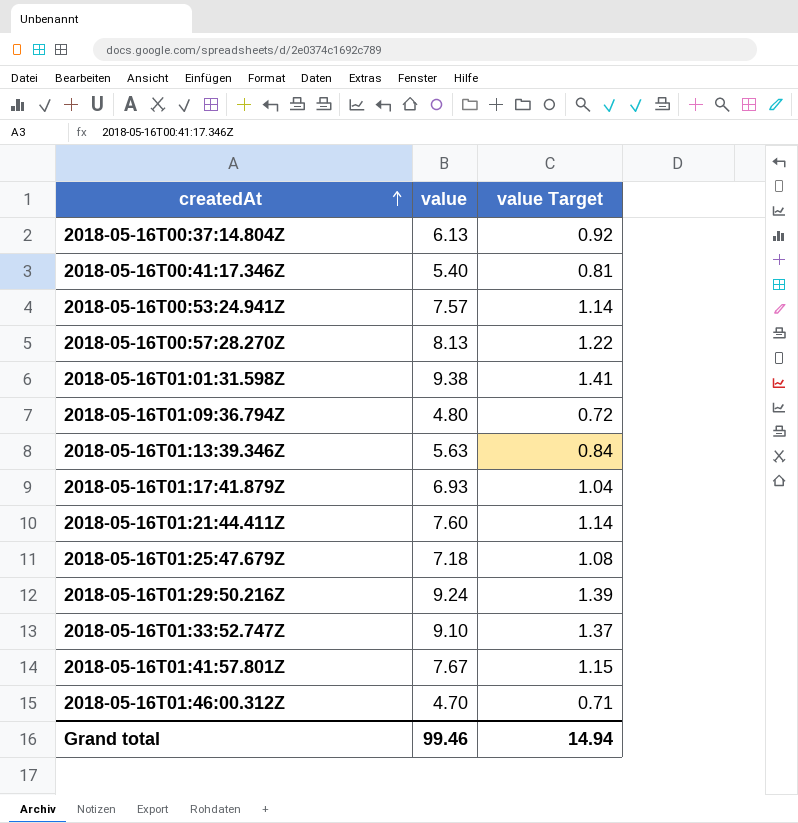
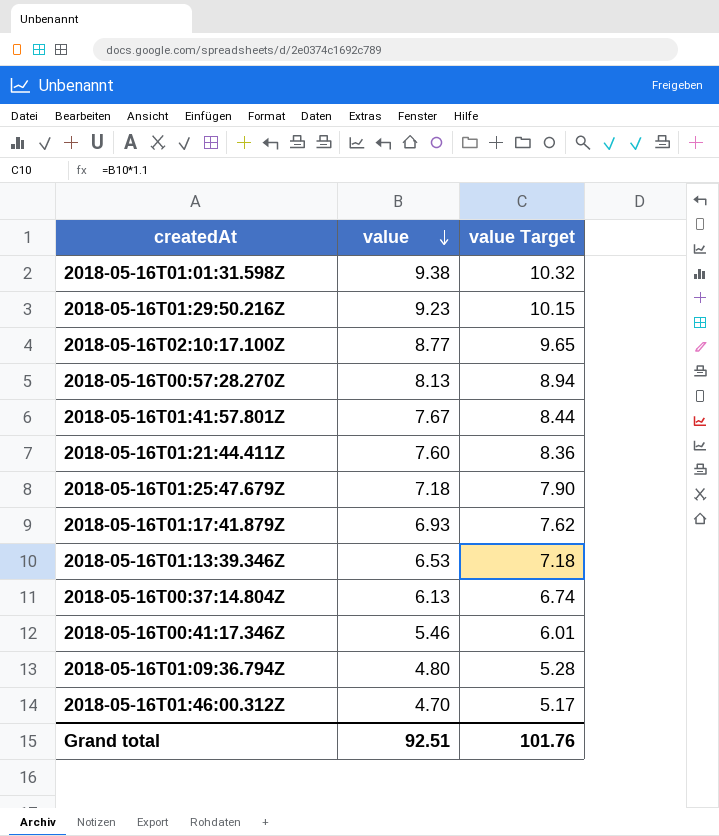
row order: createdAt ascending -> value descending
column value Target | formula: [value] * 0.15 -> [value] * 1.1
row 2018-05-16T00:53:24.941Z: 7.57 | 1.14 -> none
row 2018-05-16T01:33:52.747Z: 9.10 | 1.37 -> none
2018-05-16T01:29:50.216Z | value: 9.24 -> 9.23
row 2018-05-16T02:10:17.100Z: none -> 8.77 | 9.65
2018-05-16T01:13:39.346Z | value: 5.63 -> 6.53
2018-05-16T00:41:17.346Z | value: 5.40 -> 5.46
Grand total | value: 99.46 -> 92.51
Grand total | value Target: 14.94 -> 101.76

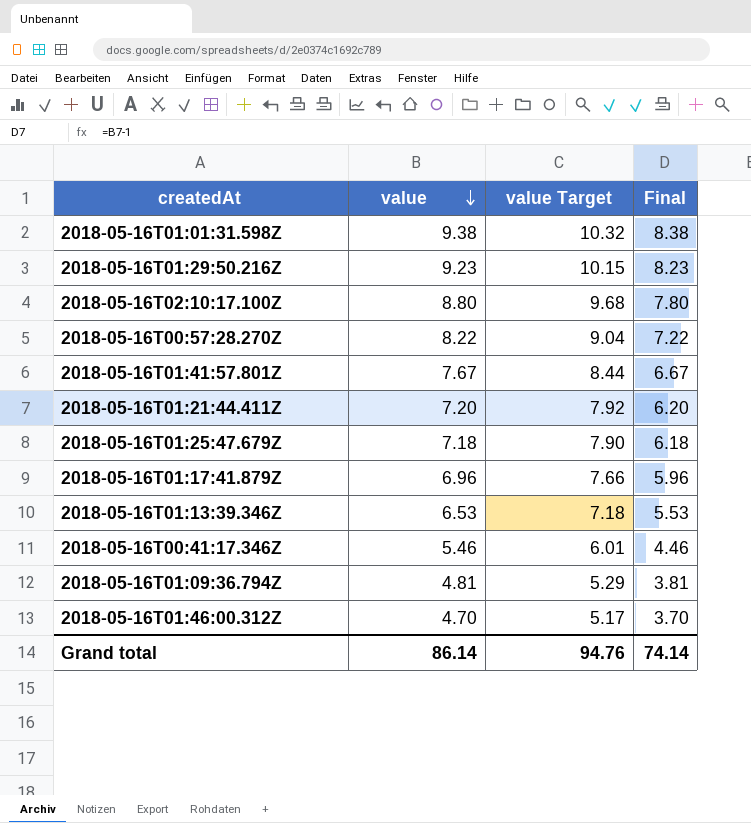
column Final | formula: none -> [value] - 1
row 2018-05-16T00:37:14.804Z: 6.13 | 6.74 -> none
2018-05-16T02:10:17.100Z | value: 8.77 -> 8.80
2018-05-16T02:10:17.100Z | value Target: 9.65 -> 9.68
2018-05-16T00:57:28.270Z | value: 8.13 -> 8.22
2018-05-16T00:57:28.270Z | value Target: 8.94 -> 9.04
2018-05-16T01:21:44.411Z | value: 7.60 -> 7.20
2018-05-16T01:21:44.411Z | value Target: 8.36 -> 7.92
2018-05-16T01:17:41.879Z | value: 6.93 -> 6.96
2018-05-16T01:17:41.879Z | value Target: 7.62 -> 7.66
2018-05-16T01:09:36.794Z | value: 4.80 -> 4.81
2018-05-16T01:09:36.794Z | value Target: 5.28 -> 5.29
Grand total | value: 92.51 -> 86.14
Grand total | value Target: 101.76 -> 94.76

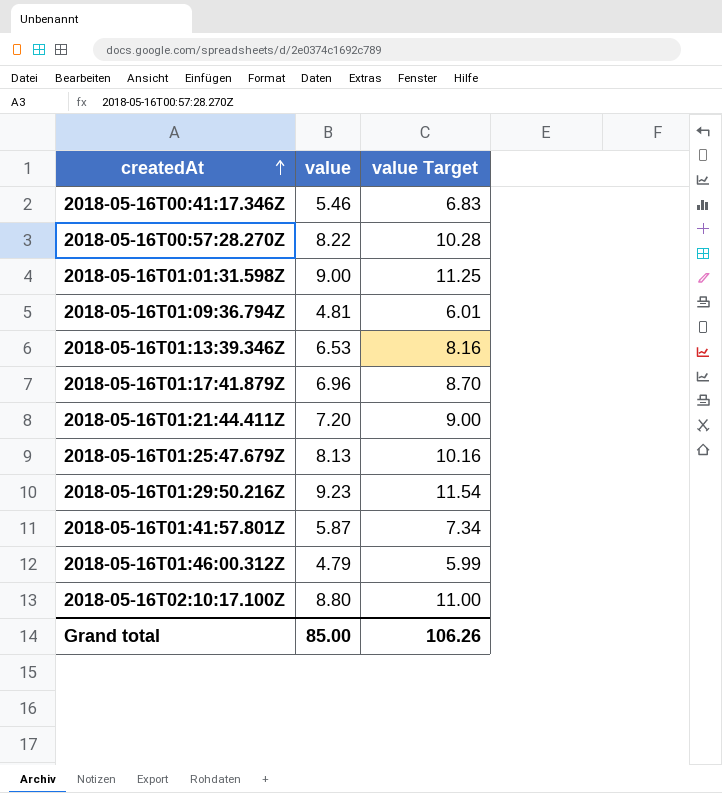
row order: value descending -> createdAt ascending
column Final | formula: [value] - 1 -> none
column value Target | formula: [value] * 1.1 -> [value] * 1.25
2018-05-16T01:01:31.598Z | value: 9.38 -> 9.00
2018-05-16T01:25:47.679Z | value: 7.18 -> 8.13
2018-05-16T01:41:57.801Z | value: 7.67 -> 5.87
2018-05-16T01:46:00.312Z | value: 4.70 -> 4.79
Grand total | value: 86.14 -> 85.00
Grand total | value Target: 94.76 -> 106.26

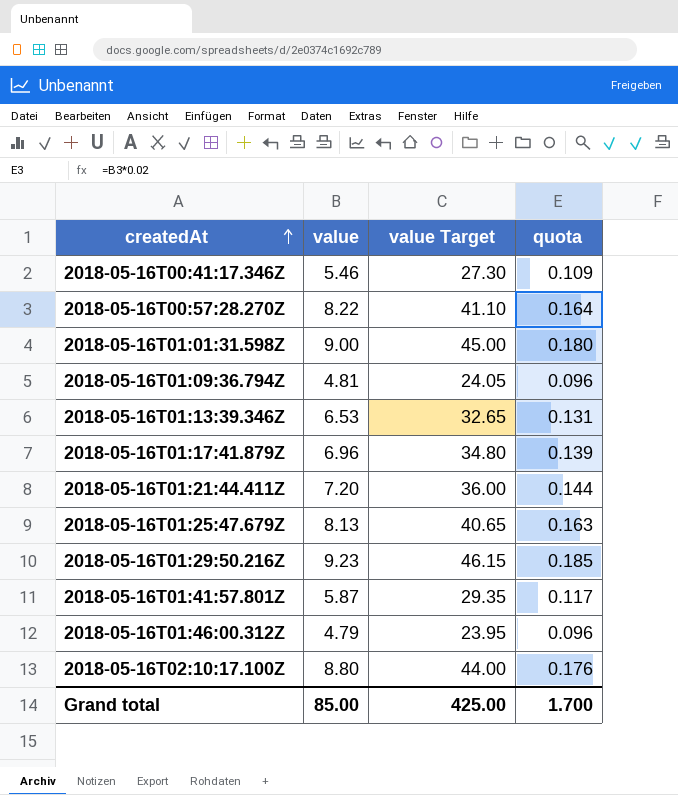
column value Target | formula: [value] * 1.25 -> [value] * 5
column quota | formula: none -> [value] * 0.02
Grand total | value Target: 106.26 -> 425.00

